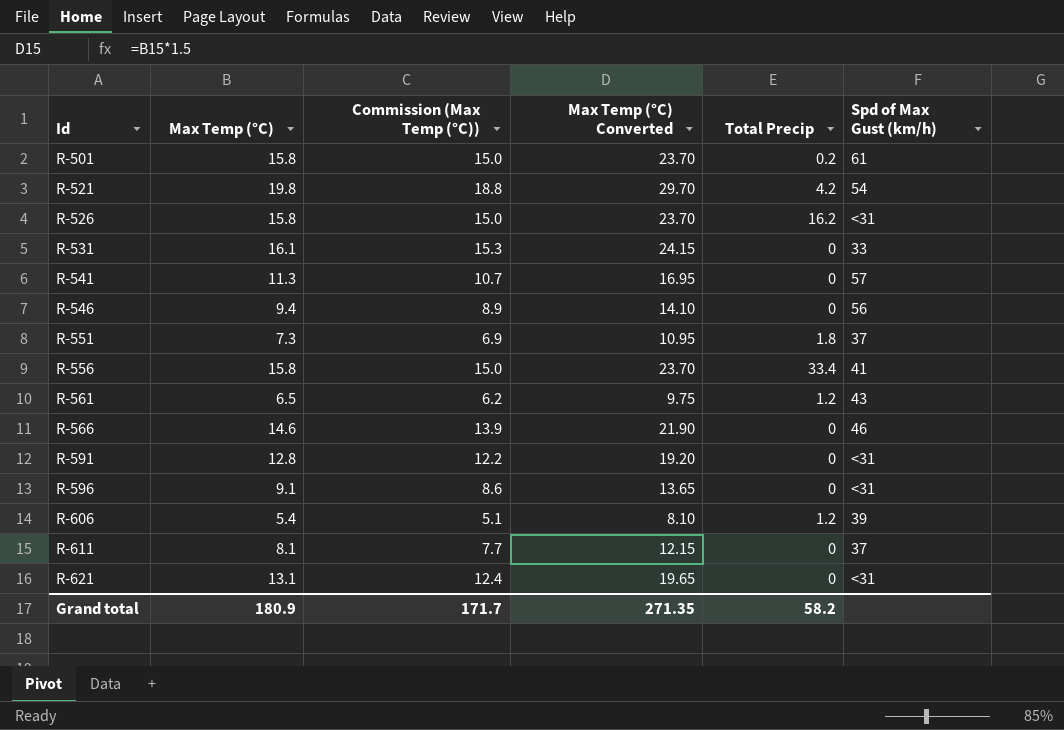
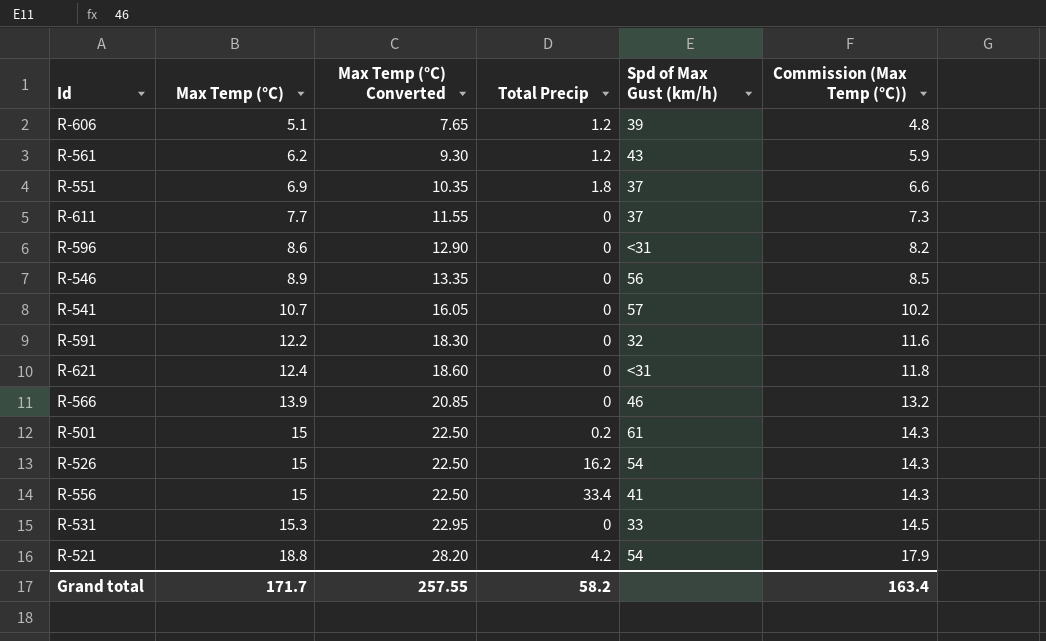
row order: Id ascending -> Max Temp (°C) ascending
column Commission (Max Temp (°C)) | position: 3 -> 6
R-606 | Max Temp (°C): 5.4 -> 5.1
R-606 | Max Temp (°C) Converted: 8.10 -> 7.65
R-606 | Commission (Max Temp (°C)): 5.1 -> 4.8
R-561 | Max Temp (°C): 6.5 -> 6.2
R-561 | Max Temp (°C) Converted: 9.75 -> 9.30
R-561 | Commission (Max Temp (°C)): 6.2 -> 5.9
R-551 | Max Temp (°C): 7.3 -> 6.9
R-551 | Max Temp (°C) Converted: 10.95 -> 10.35
R-551 | Commission (Max Temp (°C)): 6.9 -> 6.6
R-611 | Max Temp (°C): 8.1 -> 7.7
R-611 | Max Temp (°C) Converted: 12.15 -> 11.55
R-611 | Commission (Max Temp (°C)): 7.7 -> 7.3
R-596 | Max Temp (°C): 9.1 -> 8.6
R-596 | Max Temp (°C) Converted: 13.65 -> 12.90
R-596 | Commission (Max Temp (°C)): 8.6 -> 8.2
R-546 | Max Temp (°C): 9.4 -> 8.9
R-546 | Max Temp (°C) Converted: 14.10 -> 13.35
R-546 | Commission (Max Temp (°C)): 8.9 -> 8.5
R-541 | Max Temp (°C): 11.3 -> 10.7
R-541 | Max Temp (°C) Converted: 16.95 -> 16.05
R-541 | Commission (Max Temp (°C)): 10.7 -> 10.2
R-591 | Max Temp (°C): 12.8 -> 12.2
R-591 | Max Temp (°C) Converted: 19.20 -> 18.30
R-591 | Spd of Max Gust (km/h): <31 -> 32
R-591 | Commission (Max Temp (°C)): 12.2 -> 11.6
R-621 | Max Temp (°C): 13.1 -> 12.4
R-621 | Max Temp (°C) Converted: 19.65 -> 18.60
R-621 | Commission (Max Temp (°C)): 12.4 -> 11.8
R-566 | Max Temp (°C): 14.6 -> 13.9
R-566 | Max Temp (°C) Converted: 21.90 -> 20.85
R-566 | Commission (Max Temp (°C)): 13.9 -> 13.2
R-501 | Max Temp (°C): 15.8 -> 15
R-501 | Max Temp (°C) Converted: 23.70 -> 22.50
R-501 | Commission (Max Temp (°C)): 15.0 -> 14.3
R-526 | Max Temp (°C): 15.8 -> 15
R-526 | Max Temp (°C) Converted: 23.70 -> 22.50
R-526 | Spd of Max Gust (km/h): <31 -> 54
R-526 | Commission (Max Temp (°C)): 15.0 -> 14.3
R-556 | Max Temp (°C): 15.8 -> 15
R-556 | Max Temp (°C) Converted: 23.70 -> 22.50
R-556 | Commission (Max Temp (°C)): 15.0 -> 14.3
R-531 | Max Temp (°C): 16.1 -> 15.3
R-531 | Max Temp (°C) Converted: 24.15 -> 22.95
R-531 | Commission (Max Temp (°C)): 15.3 -> 14.5
R-521 | Max Temp (°C): 19.8 -> 18.8
R-521 | Max Temp (°C) Converted: 29.70 -> 28.20
R-521 | Commission (Max Temp (°C)): 18.8 -> 17.9
Grand total | Max Temp (°C): 180.9 -> 171.7
Grand total | Max Temp (°C) Converted: 271.35 -> 257.55
Grand total | Commission (Max Temp (°C)): 171.7 -> 163.4

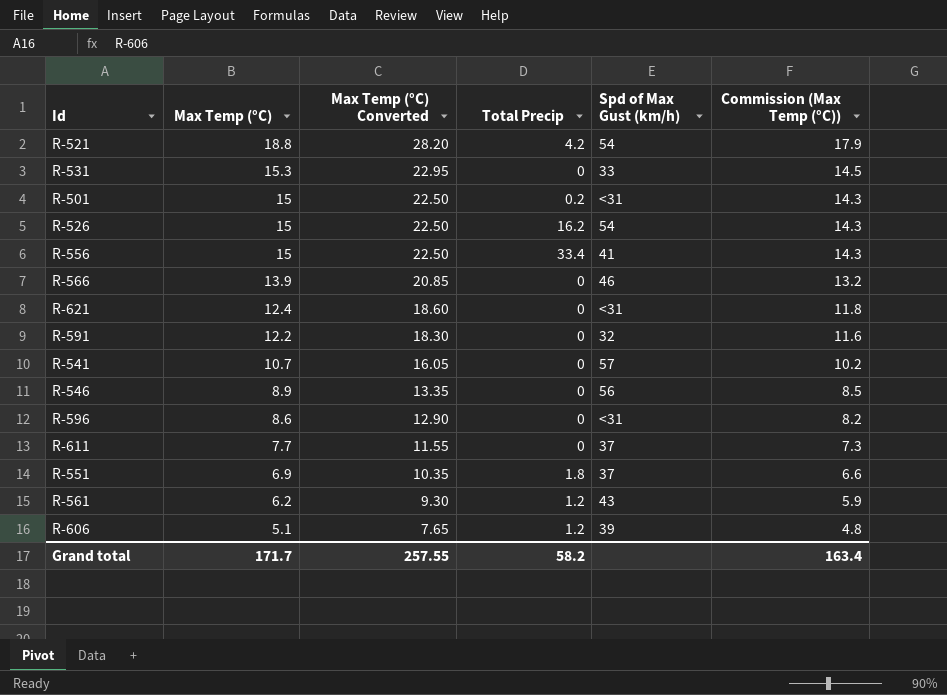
row order: Max Temp (°C) ascending -> Max Temp (°C) descending
R-501 | Spd of Max Gust (km/h): 61 -> <31

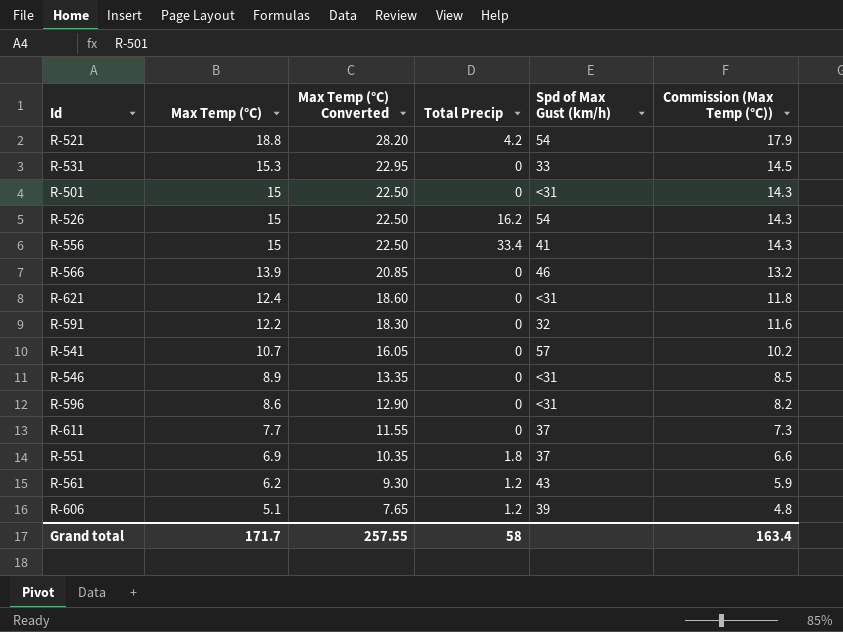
R-501 | Total Precip: 0.2 -> 0
R-546 | Spd of Max Gust (km/h): 56 -> <31
Grand total | Total Precip: 58.2 -> 58

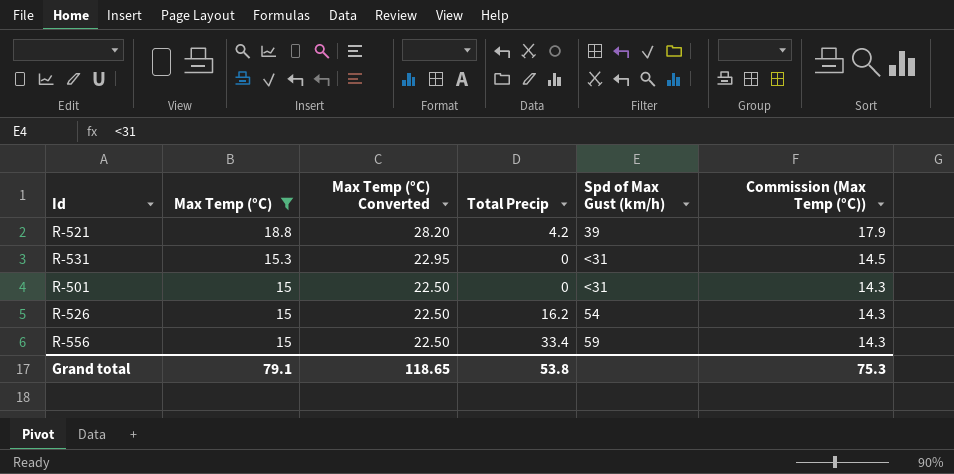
filter: none -> Max Temp (°C) >= 15
R-521 | Spd of Max Gust (km/h): 54 -> 39
R-531 | Spd of Max Gust (km/h): 33 -> <31
R-556 | Spd of Max Gust (km/h): 41 -> 59
Grand total | Max Temp (°C): 171.7 -> 79.1
Grand total | Max Temp (°C) Converted: 257.55 -> 118.65
Grand total | Total Precip: 58 -> 53.8
Grand total | Commission (Max Temp (°C)): 163.4 -> 75.3

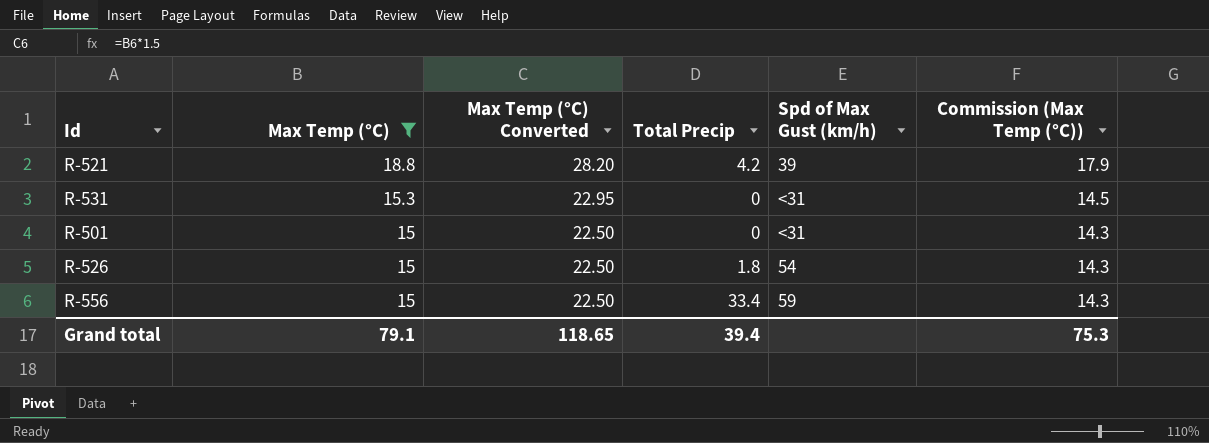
R-526 | Total Precip: 16.2 -> 1.8
Grand total | Total Precip: 53.8 -> 39.4

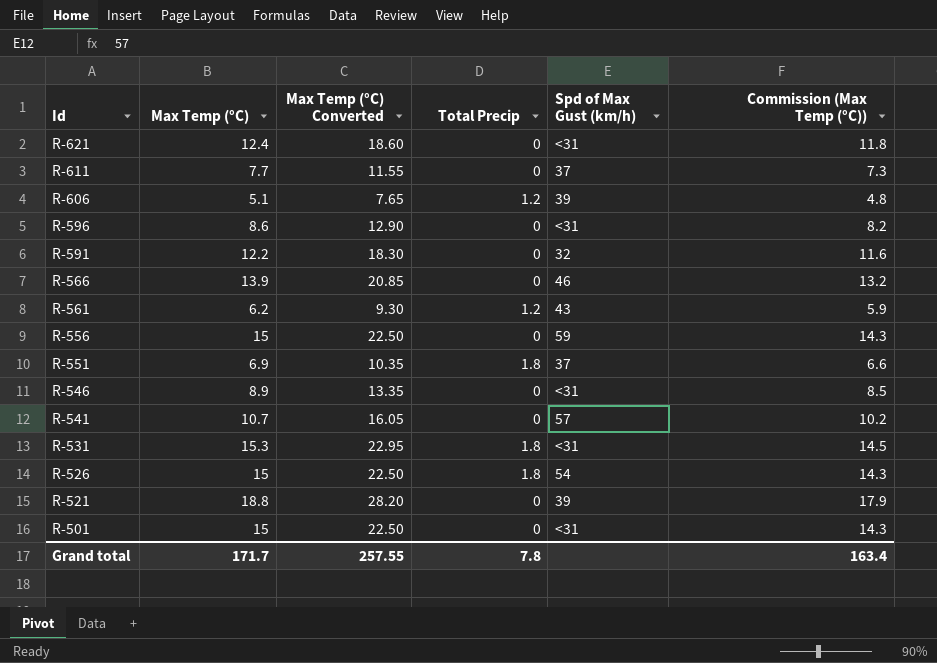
filter: Max Temp (°C) >= 15 -> none
row order: Max Temp (°C) descending -> Id descending
R-556 | Total Precip: 33.4 -> 0
R-531 | Total Precip: 0 -> 1.8
R-521 | Total Precip: 4.2 -> 0
Grand total | Max Temp (°C): 79.1 -> 171.7
Grand total | Max Temp (°C) Converted: 118.65 -> 257.55
Grand total | Total Precip: 39.4 -> 7.8
Grand total | Commission (Max Temp (°C)): 75.3 -> 163.4

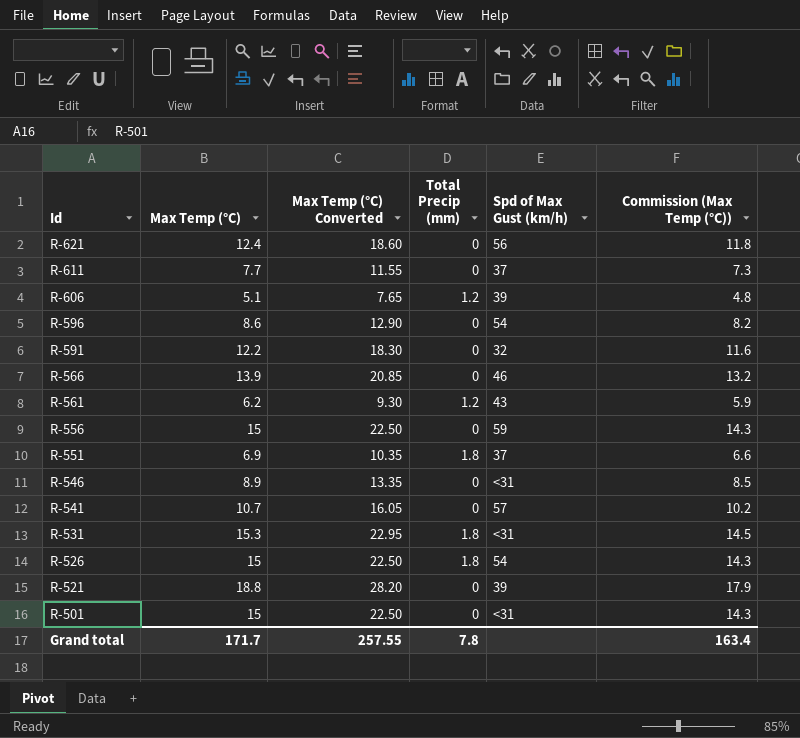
column name: Total Precip -> Total Precip (mm)
R-621 | Spd of Max Gust (km/h): <31 -> 56
R-596 | Spd of Max Gust (km/h): <31 -> 54

